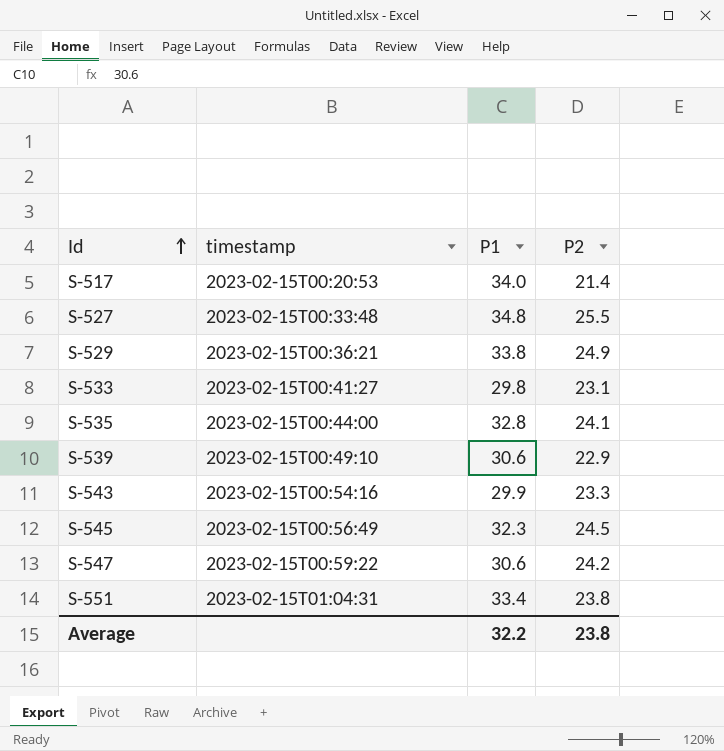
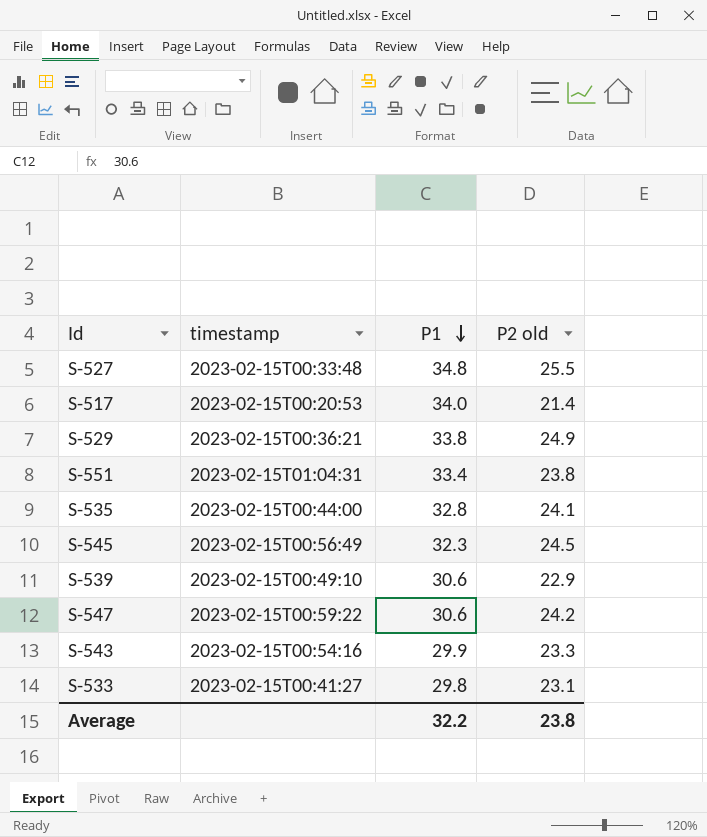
row order: Id ascending -> P1 descending
column name: P2 -> P2 old

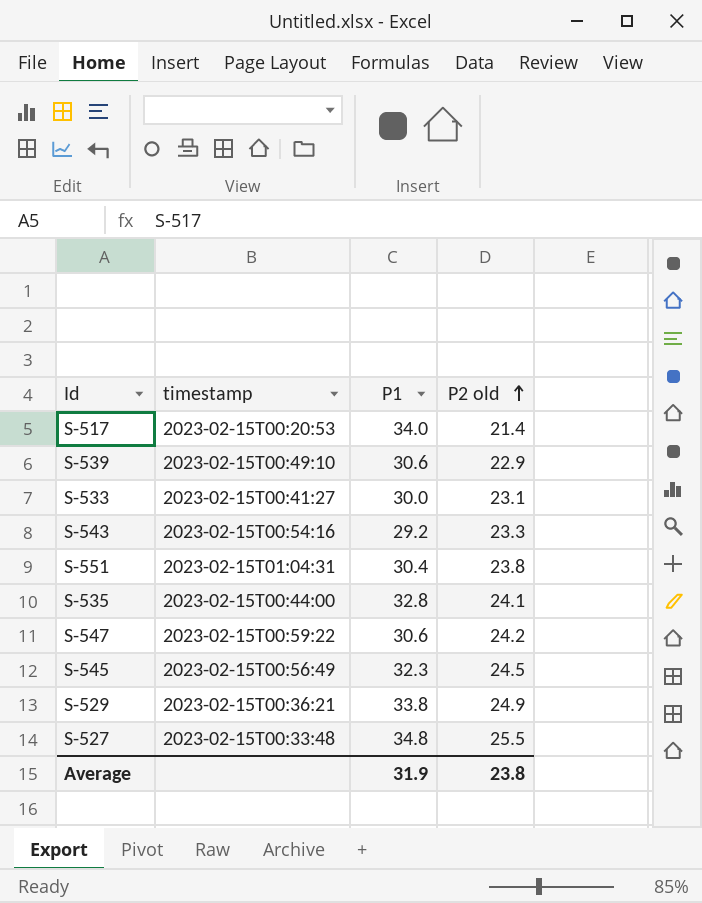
row order: P1 descending -> P2 old ascending
S-533 | P1: 29.8 -> 30.0
S-543 | P1: 29.9 -> 29.2
S-551 | P1: 33.4 -> 30.4
Average | P1: 32.2 -> 31.9

